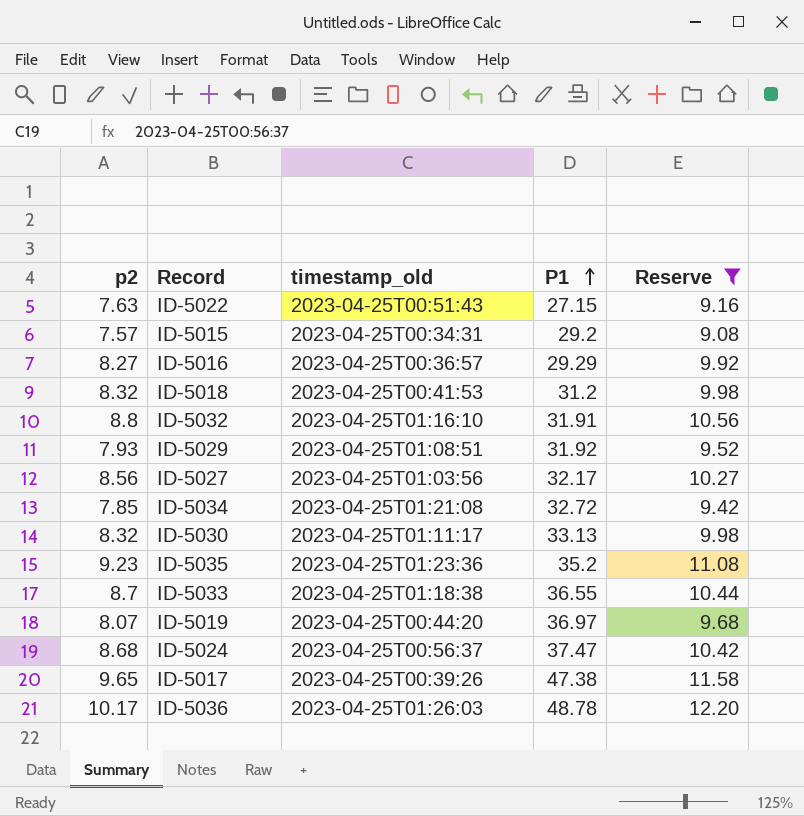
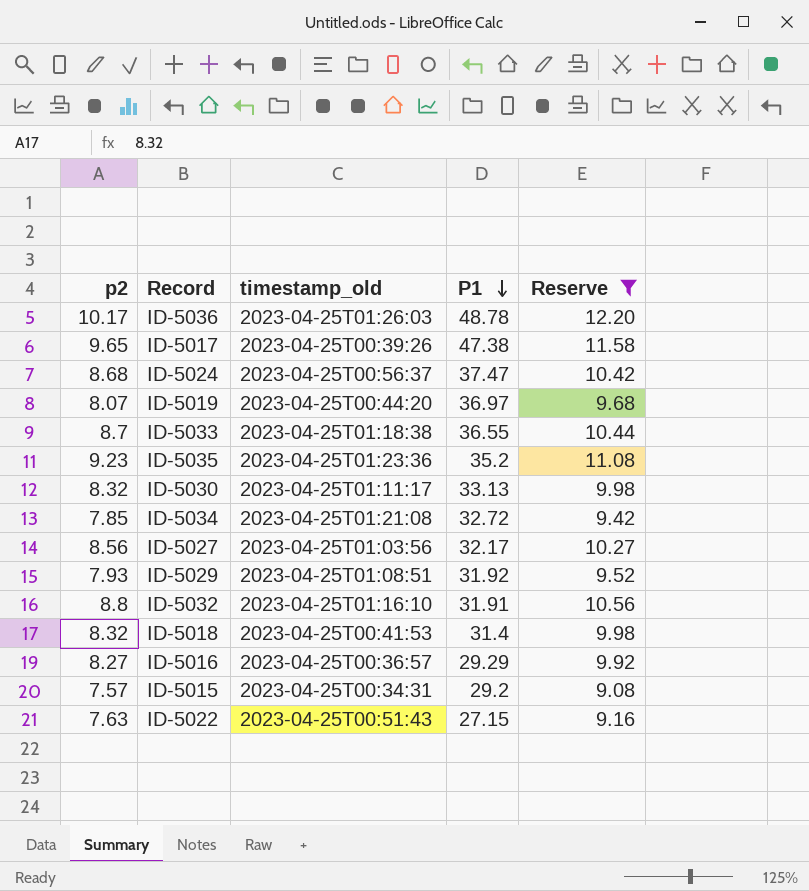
row order: P1 ascending -> P1 descending
ID-5018 | P1: 31.2 -> 31.4

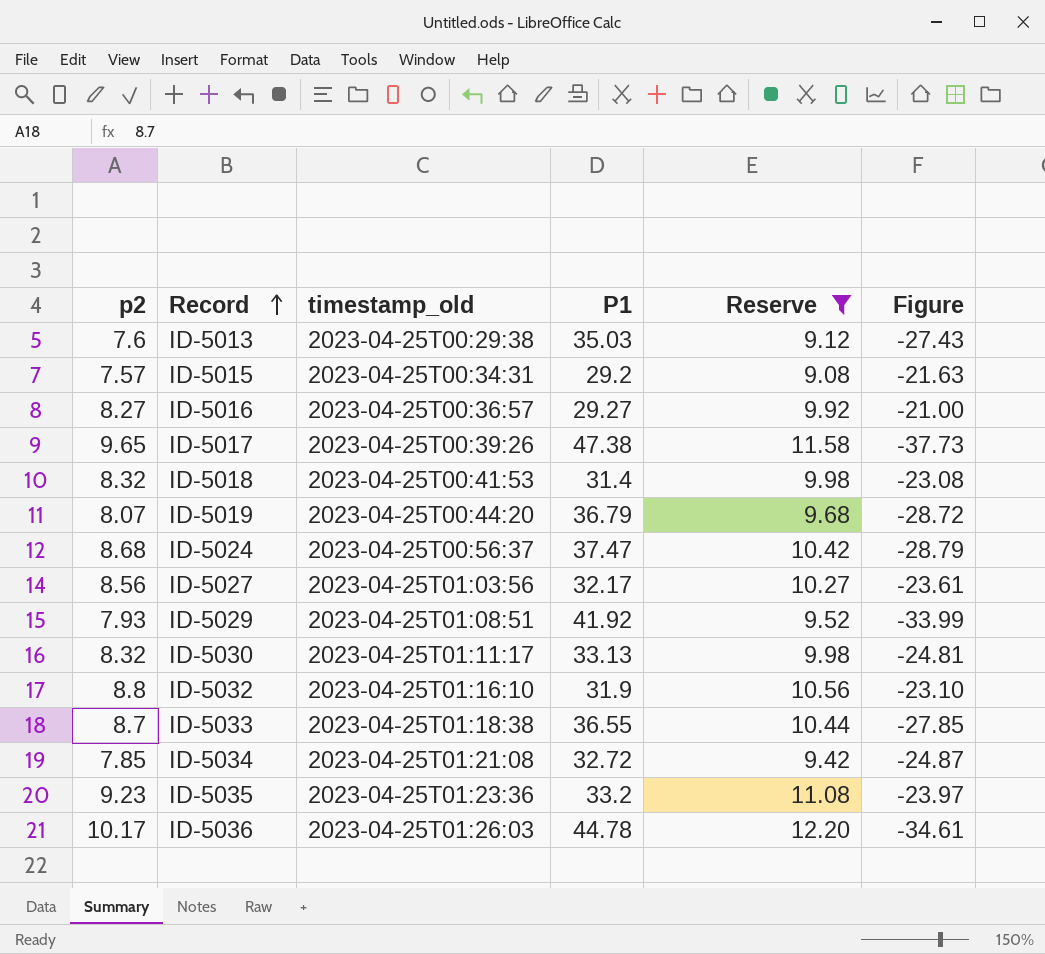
row order: P1 descending -> Record ascending
column Figure | formula: none -> [p2] - [P1]
row ID-5022: 7.63 | 2023-04-25T00:51:43 | 27.15 | 9.16 -> none
row ID-5013: none -> 7.6 | 2023-04-25T00:29:38 | 35.03 | 9.12 | -27.43
ID-5016 | P1: 29.29 -> 29.27
ID-5019 | P1: 36.97 -> 36.79
ID-5029 | P1: 31.92 -> 41.92
ID-5032 | P1: 31.91 -> 31.9
ID-5035 | P1: 35.2 -> 33.2
ID-5036 | P1: 48.78 -> 44.78

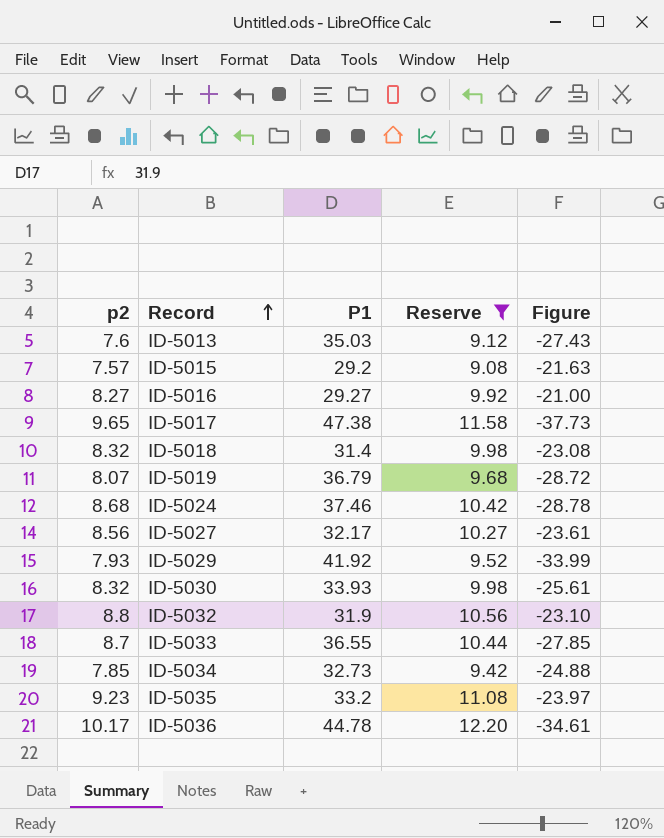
column timestamp_old | position: 3 -> none
ID-5024 | P1: 37.47 -> 37.46
ID-5024 | Figure: -28.79 -> -28.78
ID-5030 | P1: 33.13 -> 33.93
ID-5030 | Figure: -24.81 -> -25.61
ID-5034 | P1: 32.72 -> 32.73
ID-5034 | Figure: -24.87 -> -24.88

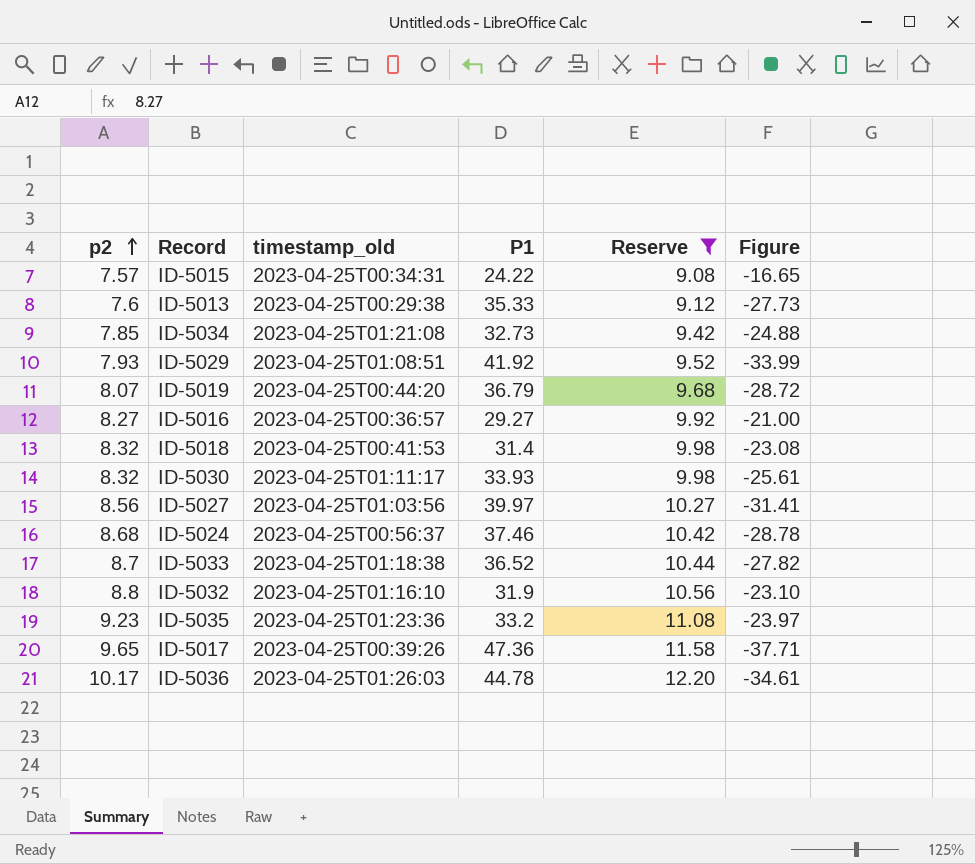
row order: Record ascending -> p2 ascending
column timestamp_old | position: none -> 3
ID-5015 | P1: 29.2 -> 24.22
ID-5015 | Figure: -21.63 -> -16.65
ID-5013 | P1: 35.03 -> 35.33
ID-5013 | Figure: -27.43 -> -27.73
ID-5027 | P1: 32.17 -> 39.97
ID-5027 | Figure: -23.61 -> -31.41
ID-5033 | P1: 36.55 -> 36.52
ID-5033 | Figure: -27.85 -> -27.82
ID-5017 | P1: 47.38 -> 47.36
ID-5017 | Figure: -37.73 -> -37.71

